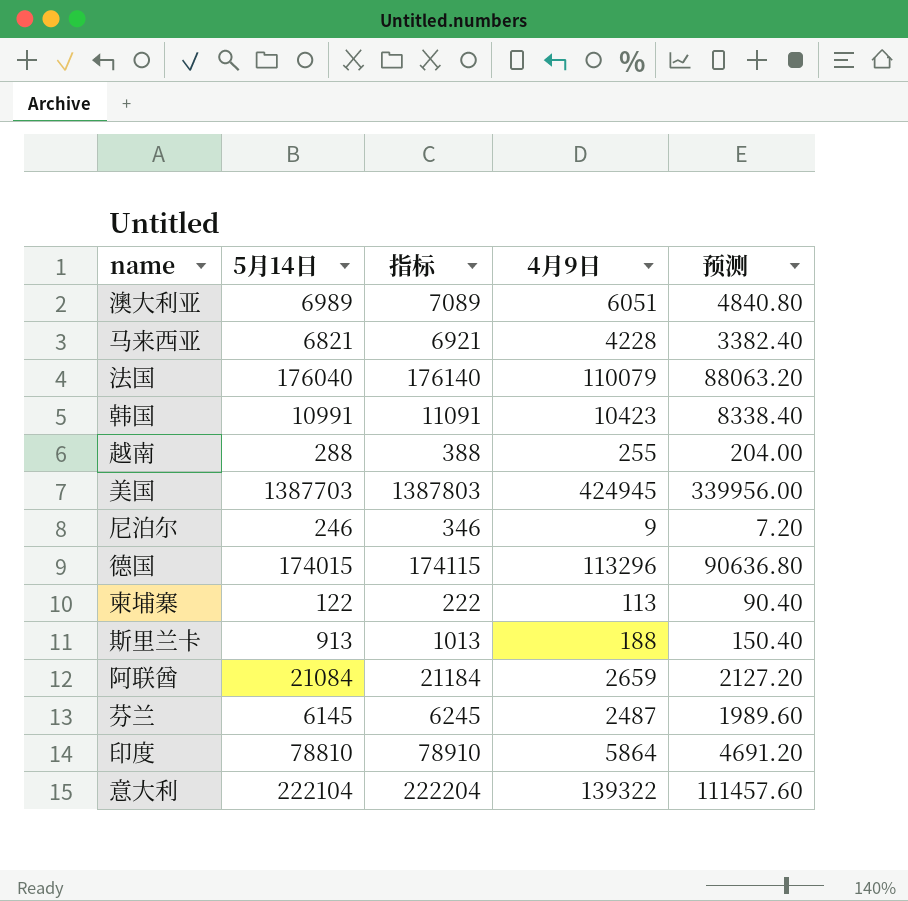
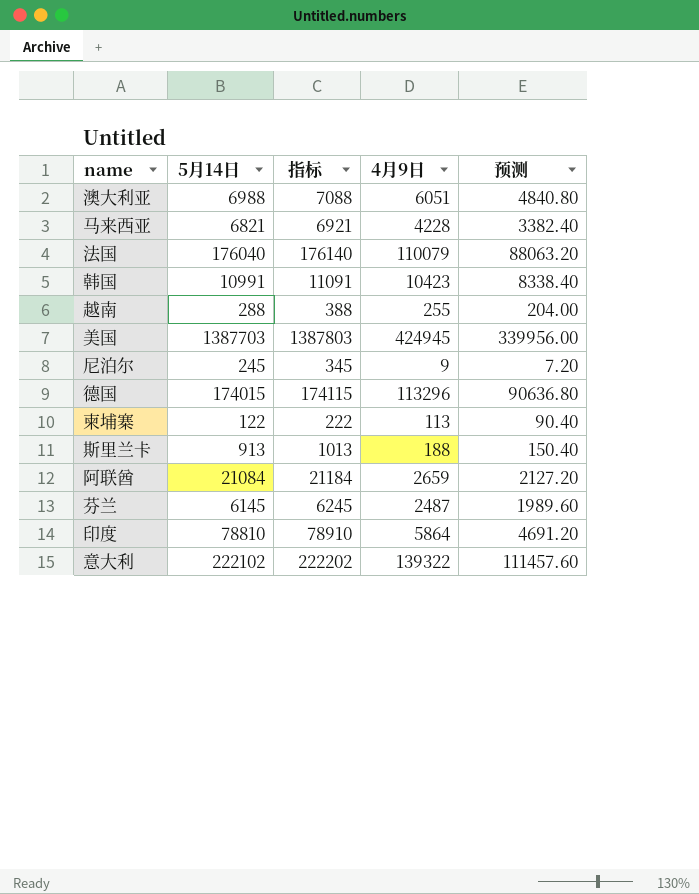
澳大利亚 | 5月14日: 6989 -> 6988
澳大利亚 | 指标: 7089 -> 7088
尼泊尔 | 5月14日: 246 -> 245
尼泊尔 | 指标: 346 -> 345
意大利 | 5月14日: 222104 -> 222102
意大利 | 指标: 222204 -> 222202

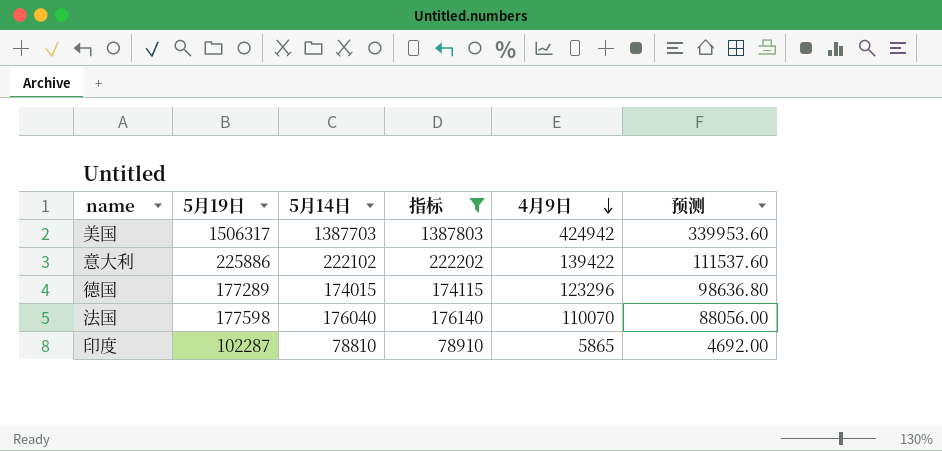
filter: none -> 指标 >= 78910
row order: none -> 4月9日 descending
column 5月19日 | position: none -> 2
美国 | 4月9日: 424945 -> 424942
美国 | 预测: 339956.00 -> 339953.60
意大利 | 4月9日: 139322 -> 139422
意大利 | 预测: 111457.60 -> 111537.60
德国 | 4月9日: 113296 -> 123296
德国 | 预测: 90636.80 -> 98636.80
法国 | 4月9日: 110079 -> 110070
法国 | 预测: 88063.20 -> 88056.00
印度 | 4月9日: 5864 -> 5865
印度 | 预测: 4691.20 -> 4692.00

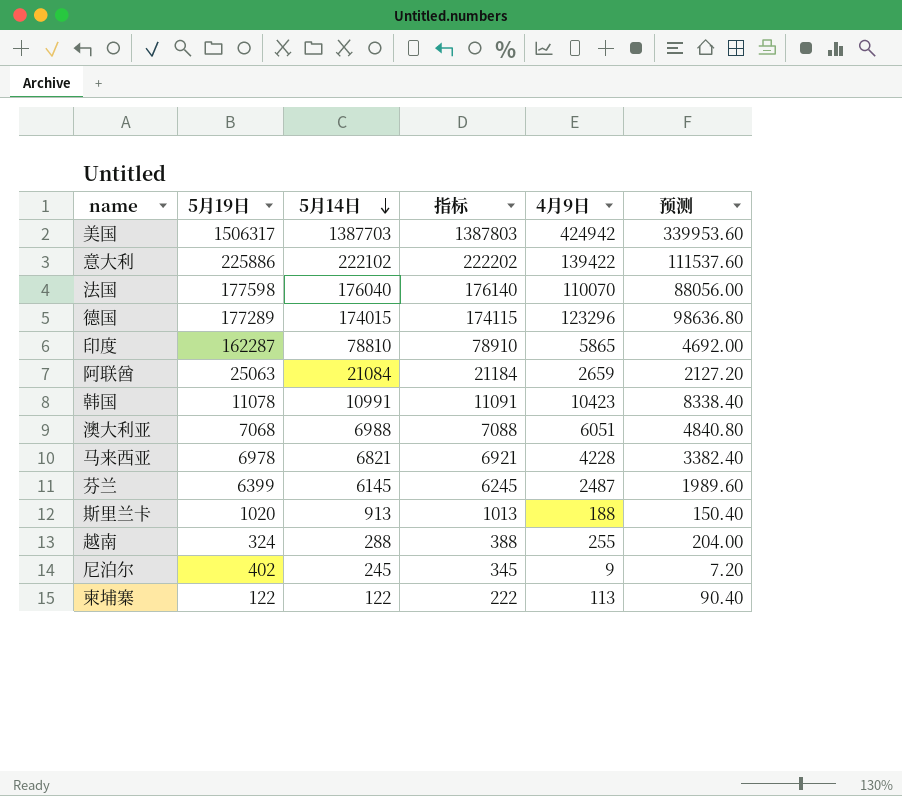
filter: 指标 >= 78910 -> none
row order: 4月9日 descending -> 5月14日 descending
印度 | 5月19日: 102287 -> 162287

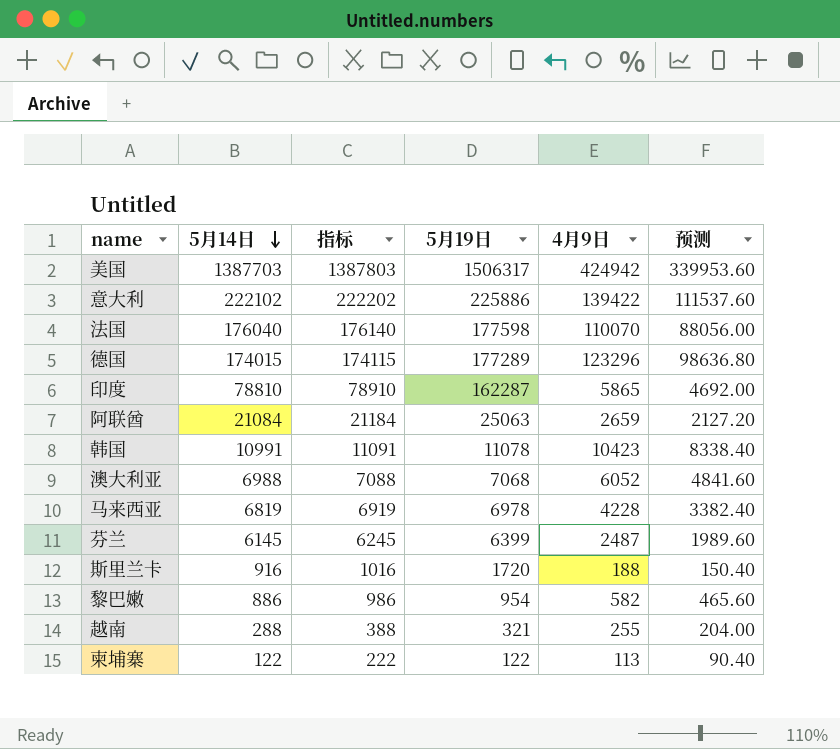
column 5月19日 | position: 2 -> 4
row 尼泊尔: 402 | 245 | 345 | 9 | 7.20 -> none
澳大利亚 | 4月9日: 6051 -> 6052
澳大利亚 | 预测: 4840.80 -> 4841.60
马来西亚 | 5月14日: 6821 -> 6819
马来西亚 | 指标: 6921 -> 6919
斯里兰卡 | 5月14日: 913 -> 916
斯里兰卡 | 指标: 1013 -> 1016
斯里兰卡 | 5月19日: 1020 -> 1720
row 黎巴嫩: none -> 886 | 986 | 954 | 582 | 465.60
越南 | 5月19日: 324 -> 321

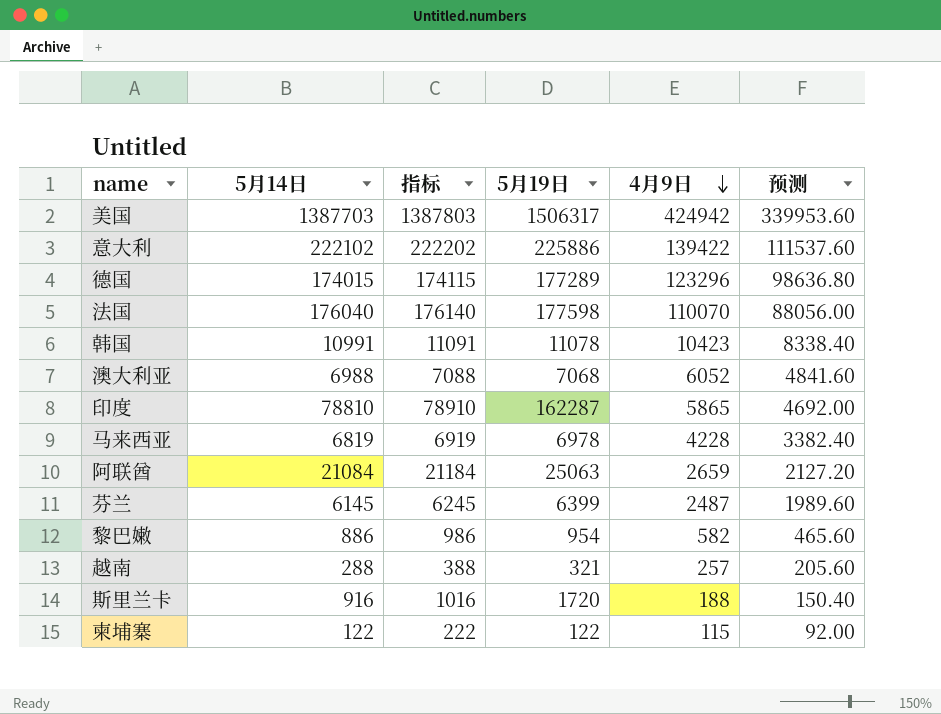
row order: 5月14日 descending -> 4月9日 descending
越南 | 4月9日: 255 -> 257
越南 | 预测: 204.00 -> 205.60
柬埔寨 | 4月9日: 113 -> 115
柬埔寨 | 预测: 90.40 -> 92.00

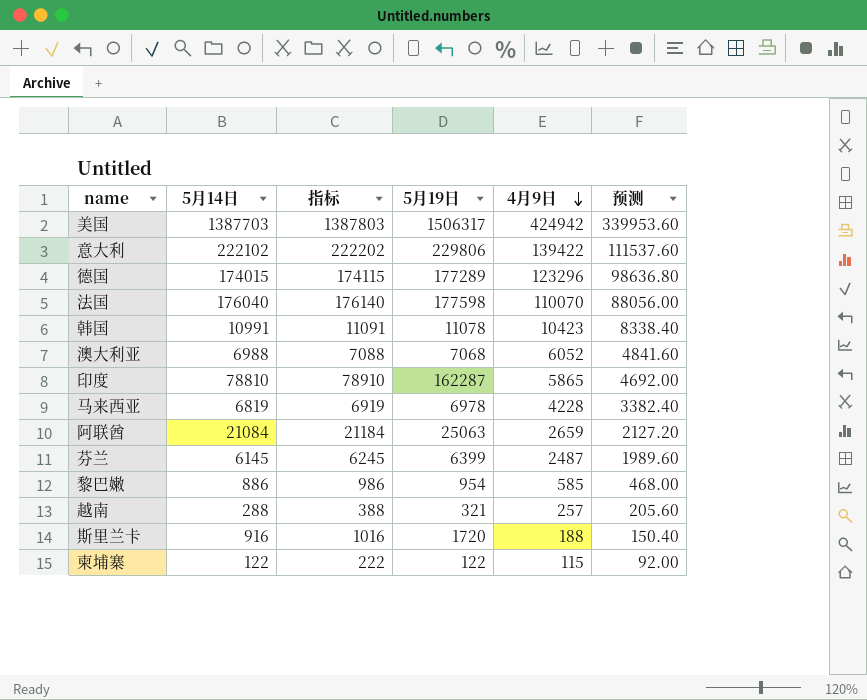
意大利 | 5月19日: 225886 -> 229806
黎巴嫩 | 4月9日: 582 -> 585
黎巴嫩 | 预测: 465.60 -> 468.00

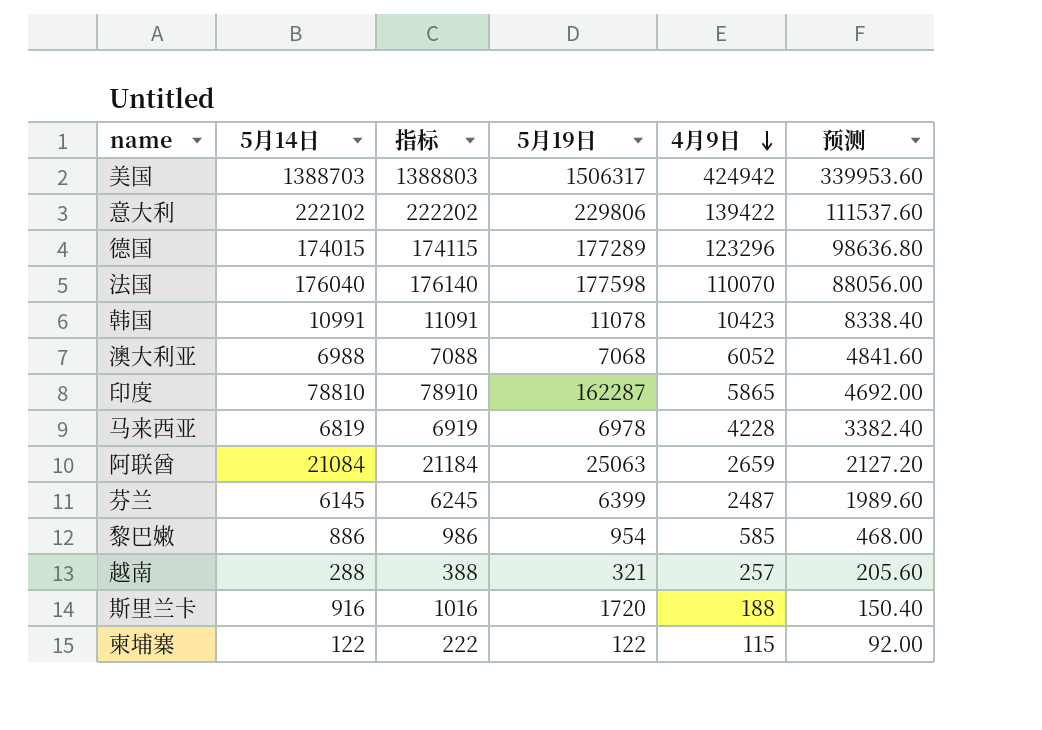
美国 | 5月14日: 1387703 -> 1388703
美国 | 指标: 1387803 -> 1388803

